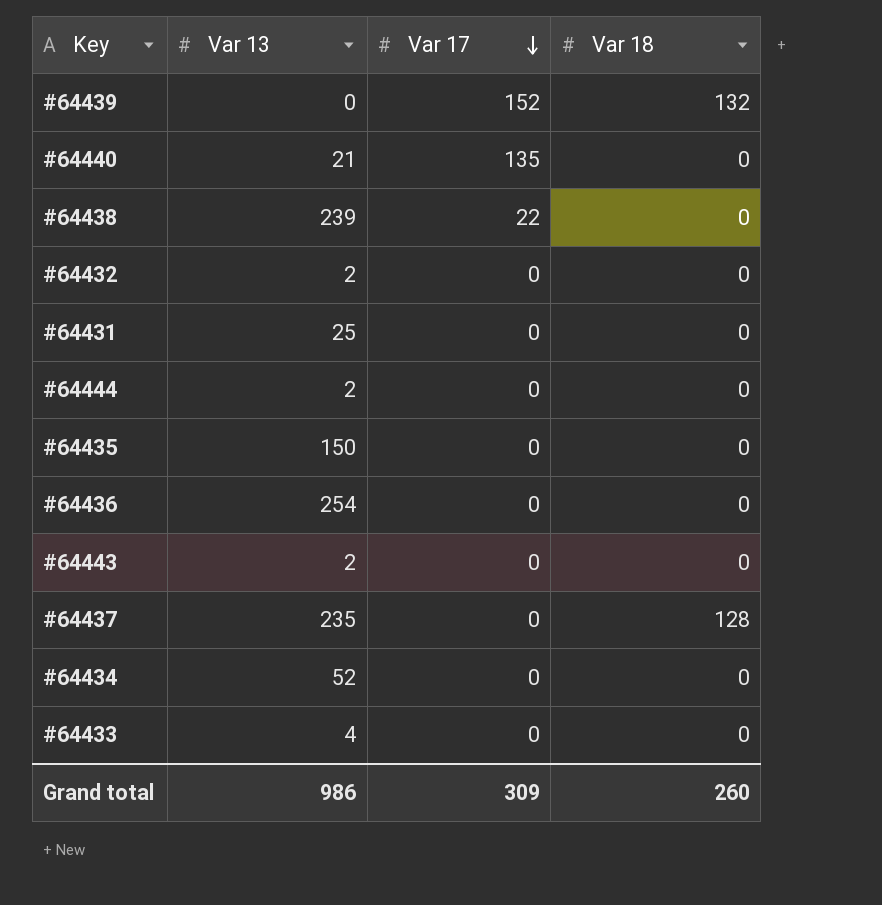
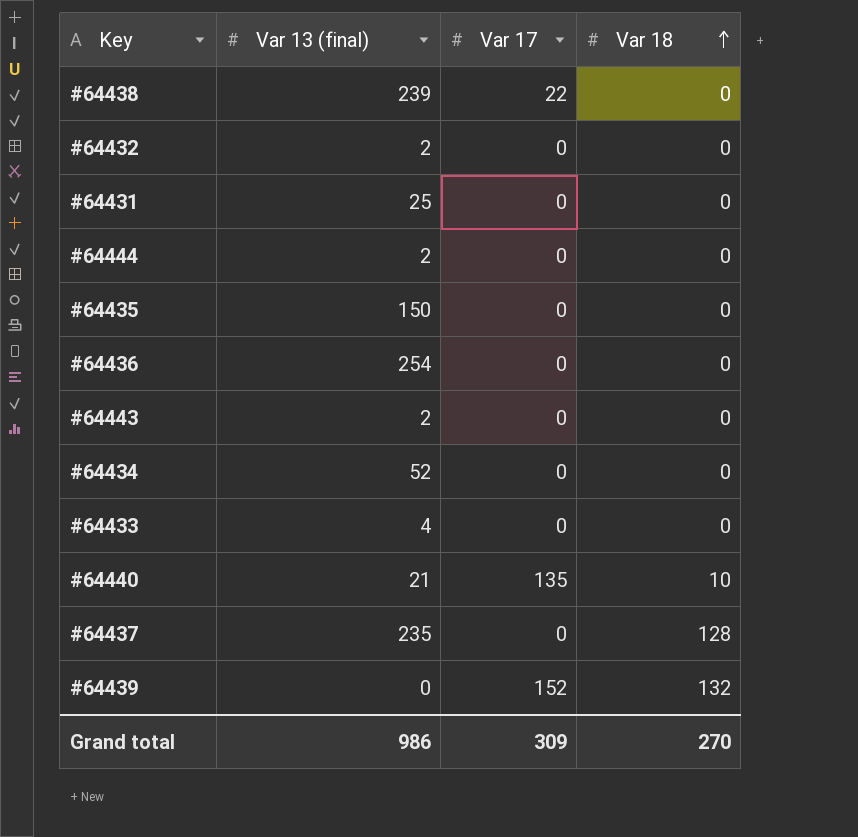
row order: Var 17 descending -> Var 18 ascending
column name: Var 13 -> Var 13 (final)
#64440 | Var 18: 0 -> 10
Grand total | Var 18: 260 -> 270

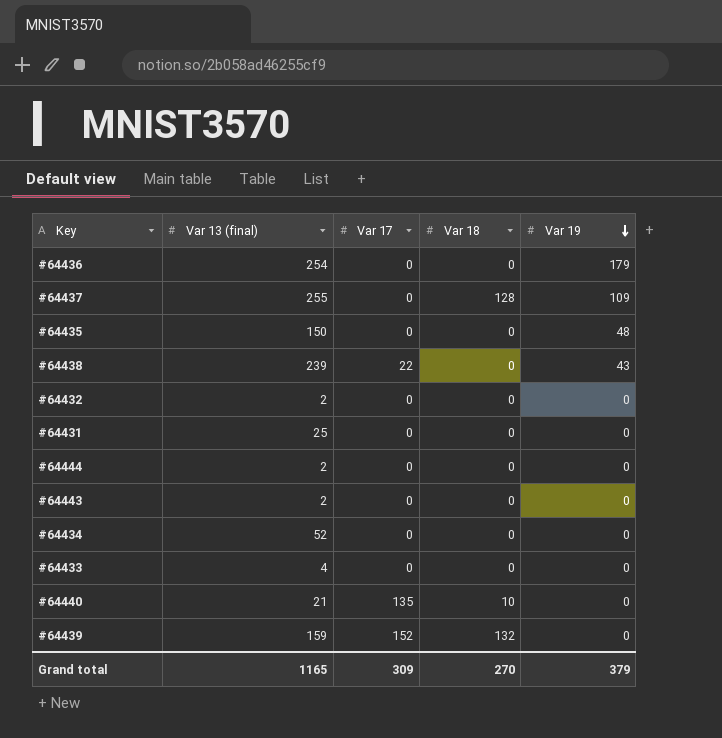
row order: Var 18 ascending -> Var 19 descending
column Var 19 | position: none -> 5
#64437 | Var 13 (final): 235 -> 255
#64439 | Var 13 (final): 0 -> 159
Grand total | Var 13 (final): 986 -> 1165

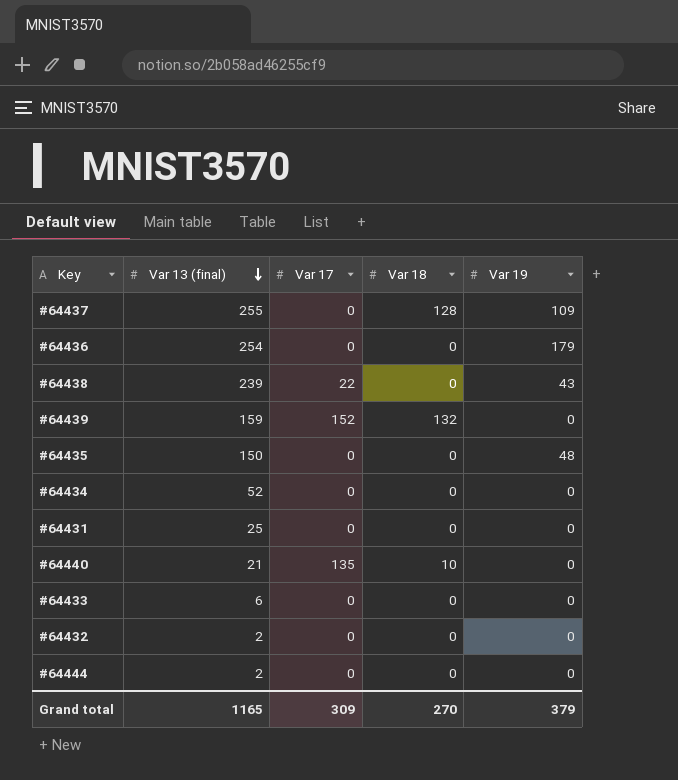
row order: Var 19 descending -> Var 13 (final) descending
row #64443: 2 | 0 | 0 | 0 -> none
#64433 | Var 13 (final): 4 -> 6

